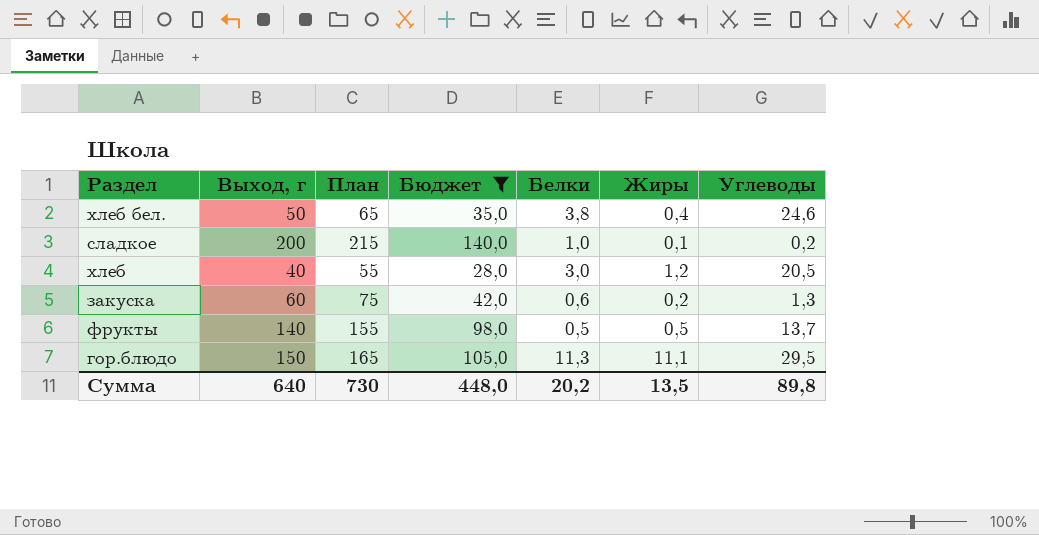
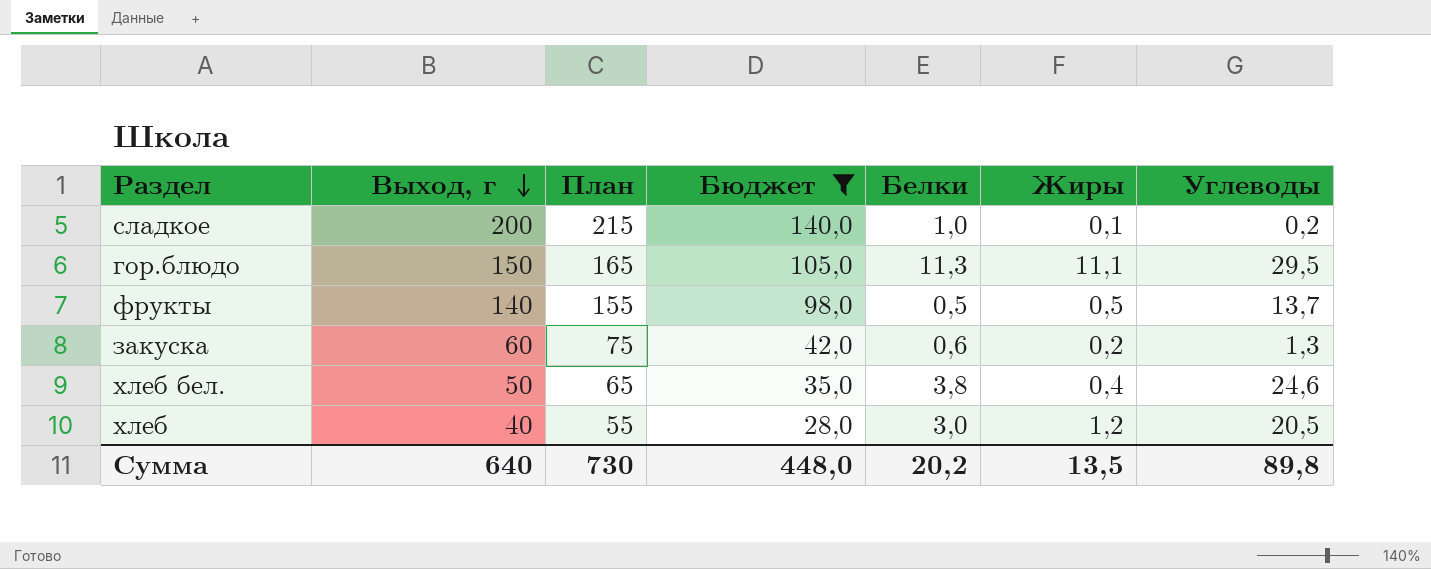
row order: none -> Выход, г descending

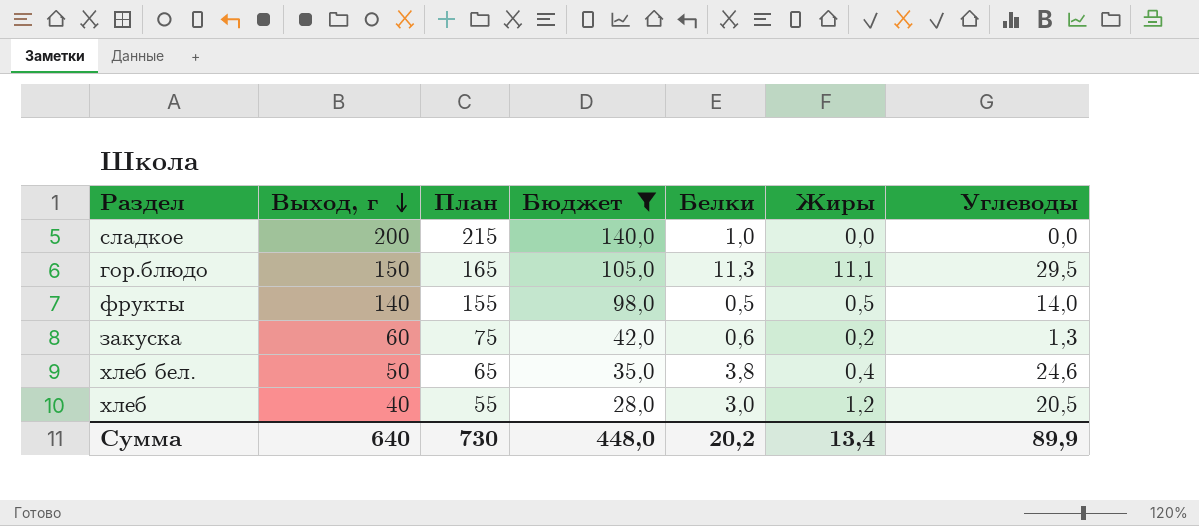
сладкое | Жиры: 0,1 -> 0,0
сладкое | Углеводы: 0,2 -> 0,0
фрукты | Углеводы: 13,7 -> 14,0
Сумма | Жиры: 13,5 -> 13,4
Сумма | Углеводы: 89,8 -> 89,9

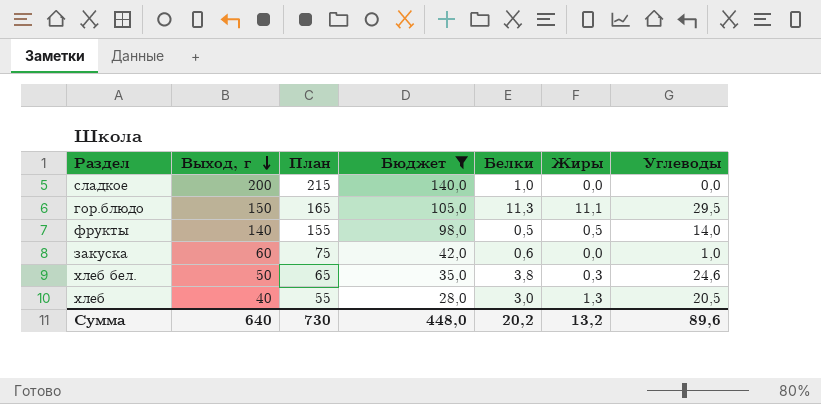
закуска | Жиры: 0,2 -> 0,0
закуска | Углеводы: 1,3 -> 1,0
хлеб бел. | Жиры: 0,4 -> 0,3
хлеб | Жиры: 1,2 -> 1,3
Сумма | Жиры: 13,4 -> 13,2
Сумма | Углеводы: 89,9 -> 89,6

